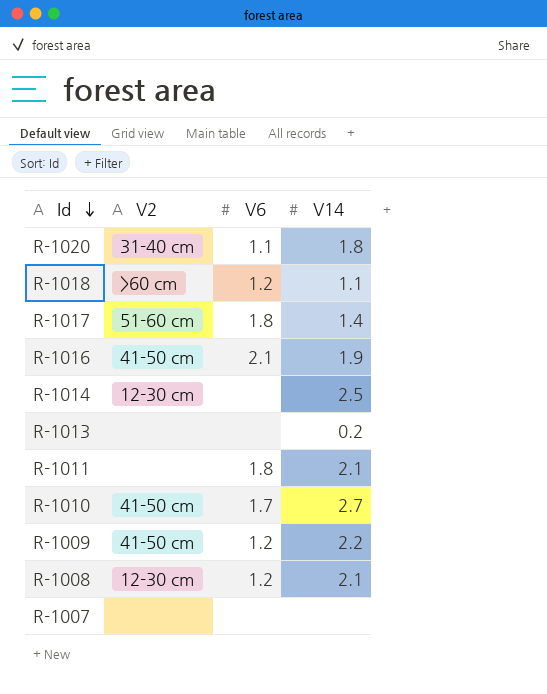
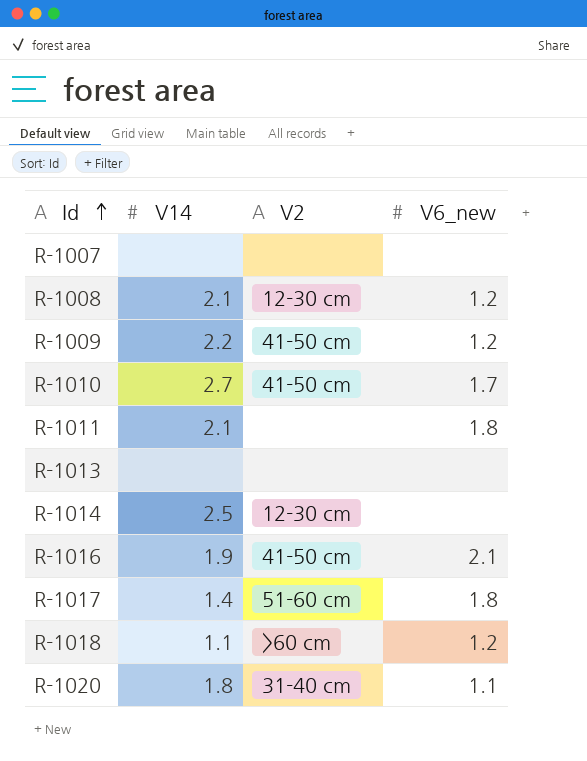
row order: Id descending -> Id ascending
column V14 | position: 4 -> 2
column name: V6 -> V6_new
R-1013 | V14: 0.2 -> none

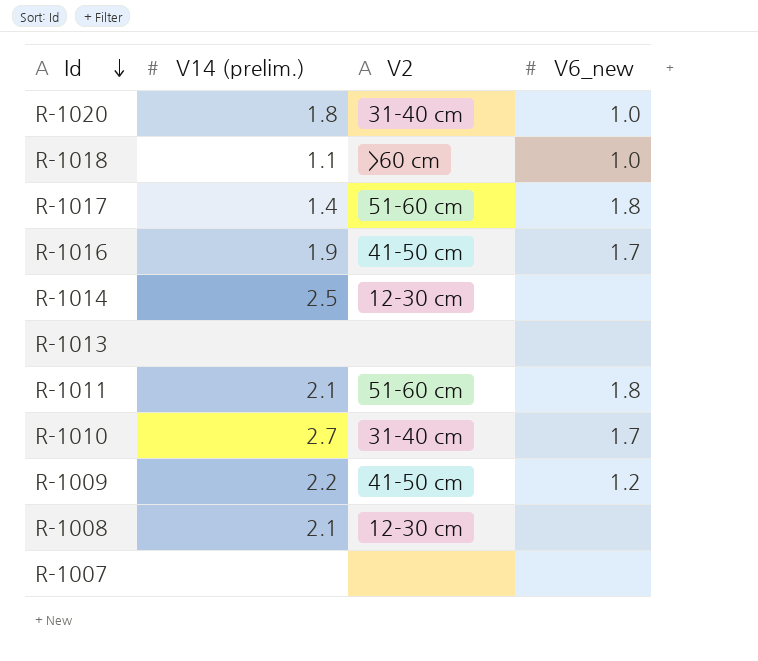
row order: Id ascending -> Id descending
column name: V14 -> V14 (prelim.)
R-1020 | V6_new: 1.1 -> 1.0
R-1018 | V6_new: 1.2 -> 1.0
R-1016 | V6_new: 2.1 -> 1.7
R-1011 | V2: none -> 51-60 cm
R-1010 | V2: 41-50 cm -> 31-40 cm
R-1008 | V6_new: 1.2 -> none

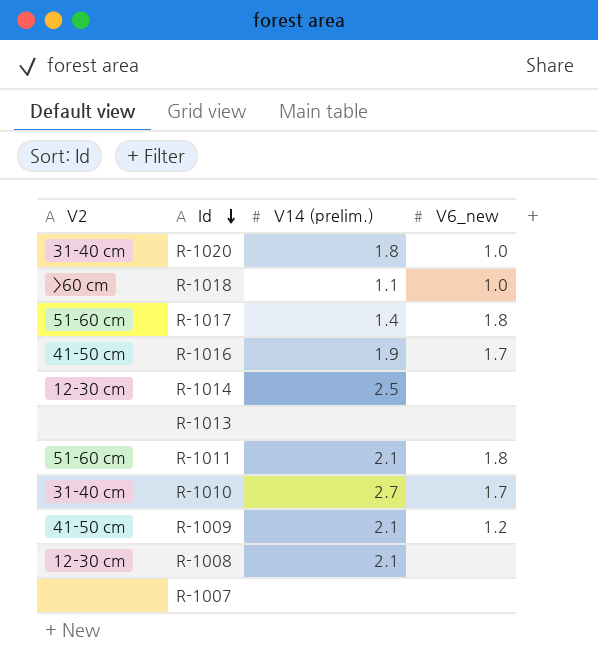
column V2 | position: 3 -> 1
R-1009 | V14 (prelim.): 2.2 -> 2.1

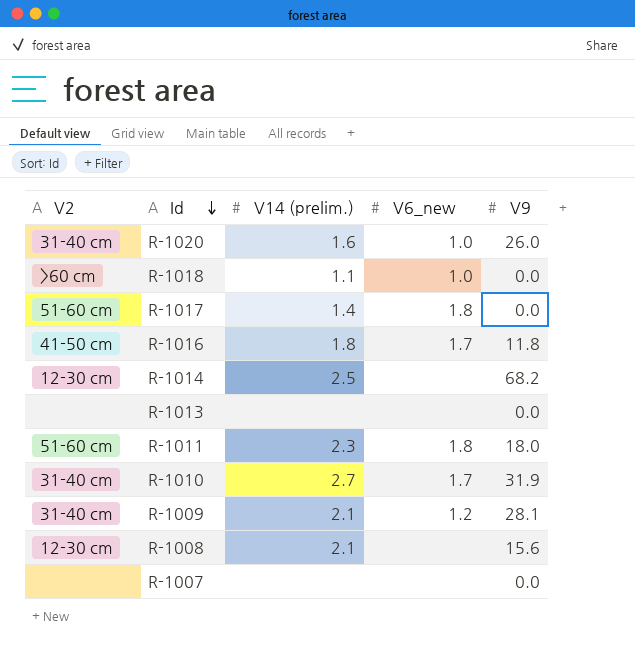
column V9 | position: none -> 5
R-1020 | V14 (prelim.): 1.8 -> 1.6
R-1016 | V14 (prelim.): 1.9 -> 1.8
R-1011 | V14 (prelim.): 2.1 -> 2.3
R-1009 | V2: 41-50 cm -> 31-40 cm

